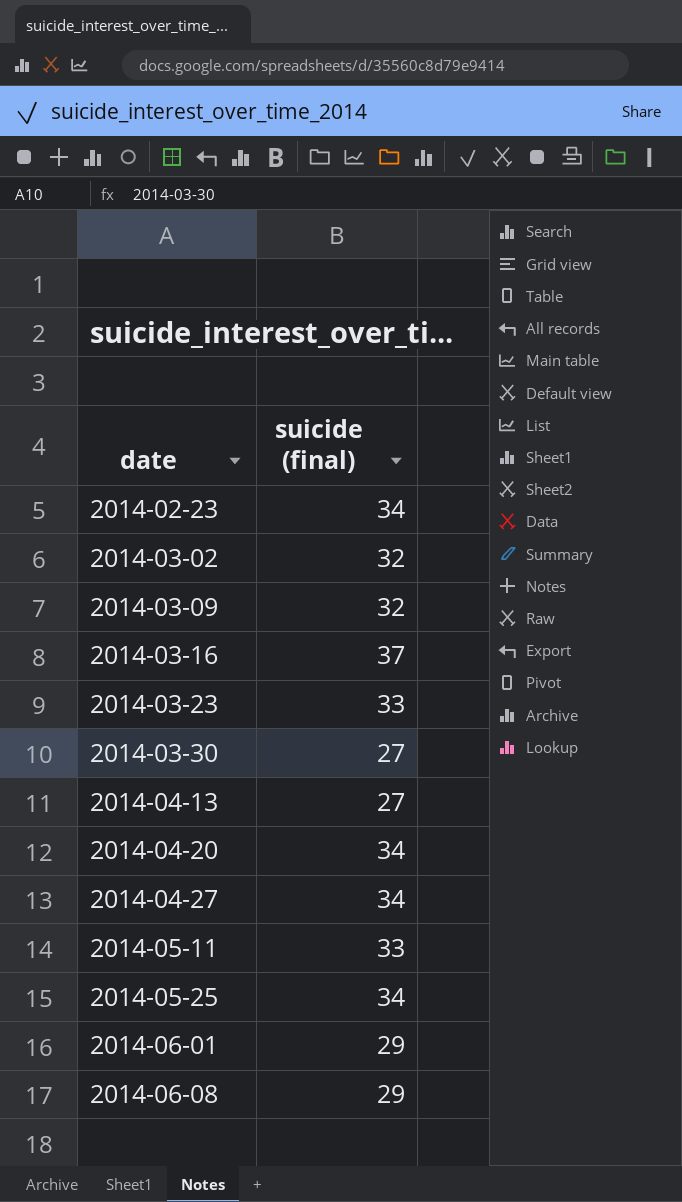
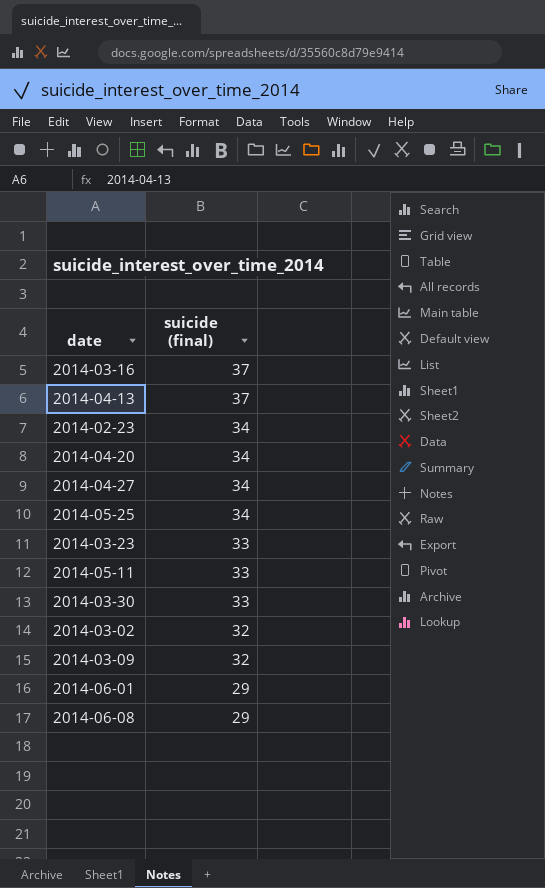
row order: date ascending -> suicide (final) descending
2014-04-13 | suicide (final): 27 -> 37
2014-03-30 | suicide (final): 27 -> 33

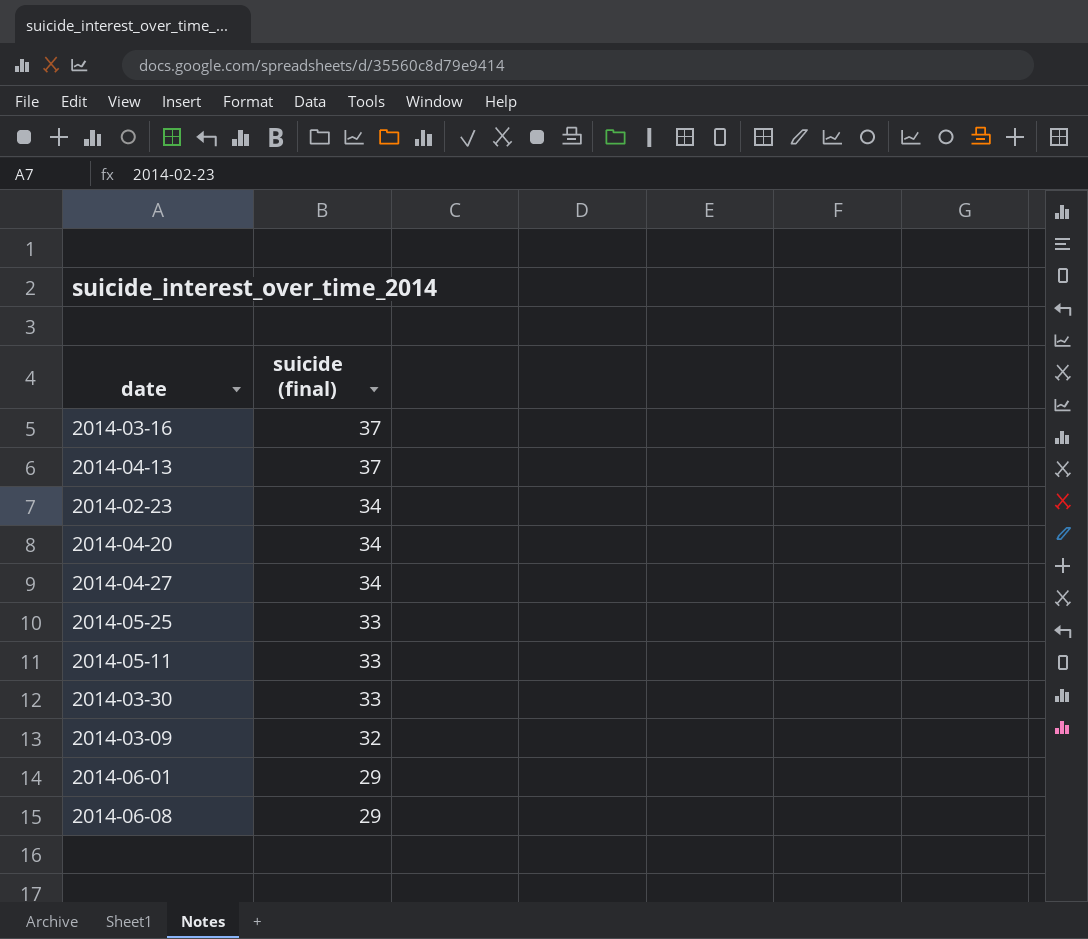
row 2014-03-23: 33 -> none
row 2014-03-02: 32 -> none
2014-05-25 | suicide (final): 34 -> 33

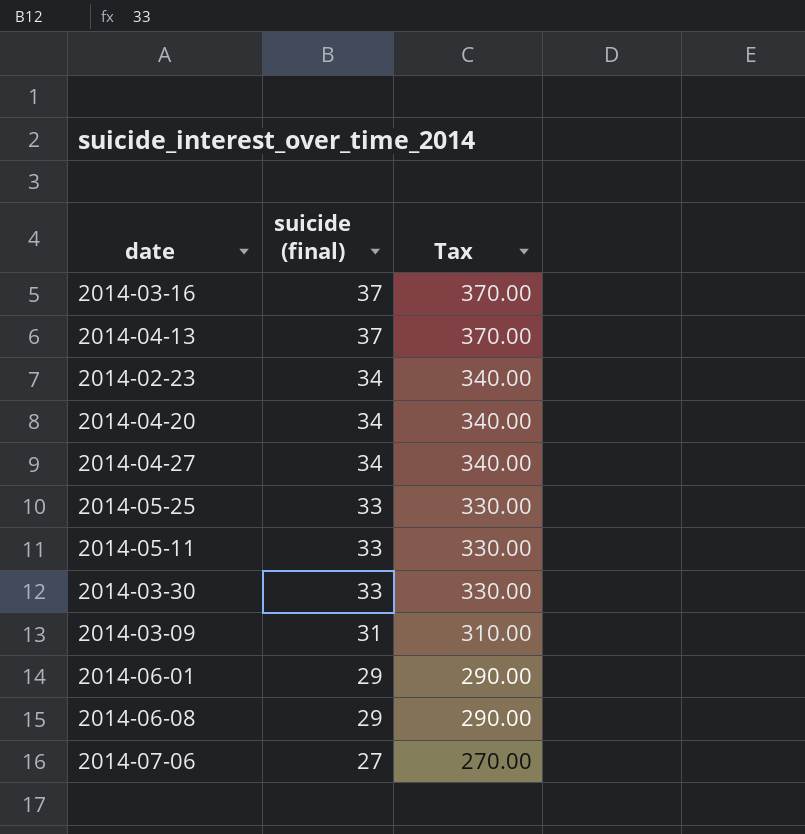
column Tax | formula: none -> [suicide (final)] * 10
2014-03-09 | suicide (final): 32 -> 31
row 2014-07-06: none -> 27 | 270.00

